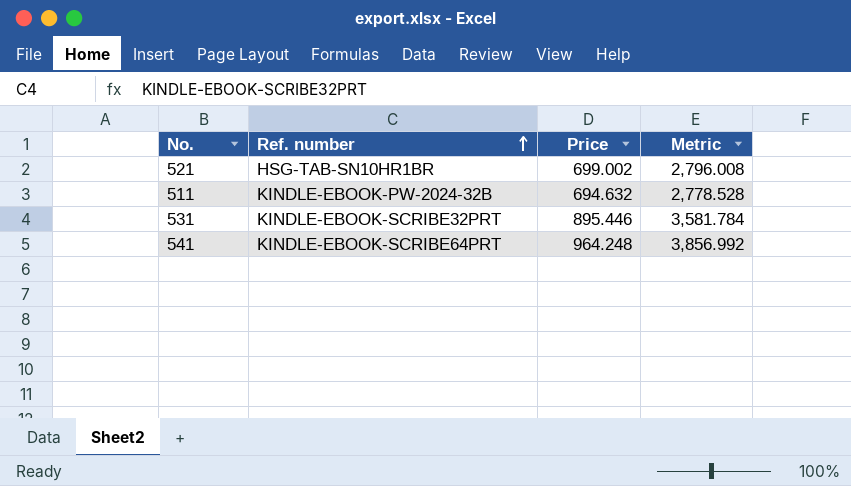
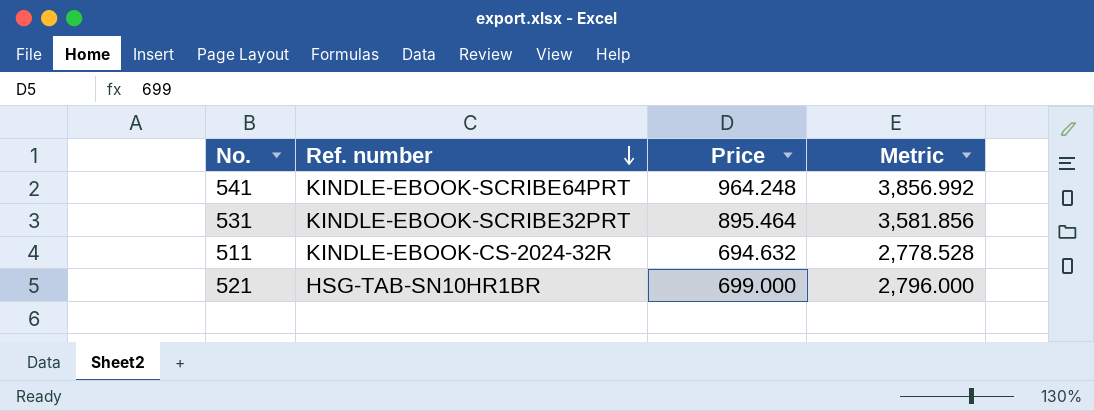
row order: Ref. number ascending -> Ref. number descending
531 | Price: 895.446 -> 895.464
531 | Metric: 3,581.784 -> 3,581.856
511 | Ref. number: KINDLE-EBOOK-PW-2024-32B -> KINDLE-EBOOK-CS-2024-32R
521 | Price: 699.002 -> 699.000
521 | Metric: 2,796.008 -> 2,796.000

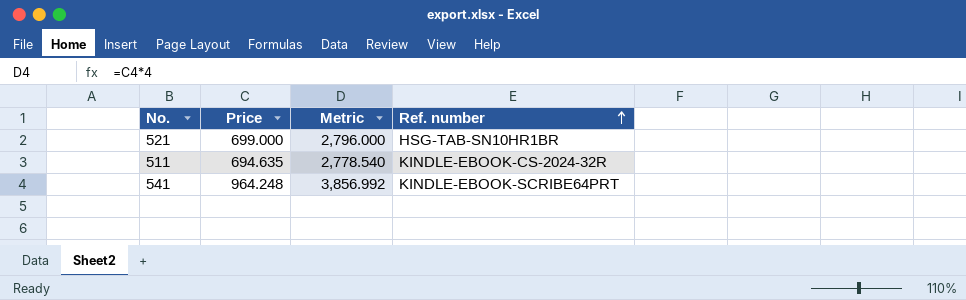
row order: Ref. number descending -> Ref. number ascending
column Ref. number | position: 2 -> 4
row 531: KINDLE-EBOOK-SCRIBE32PRT | 895.464 | 3,581.856 -> none
511 | Price: 694.632 -> 694.635
511 | Metric: 2,778.528 -> 2,778.540

